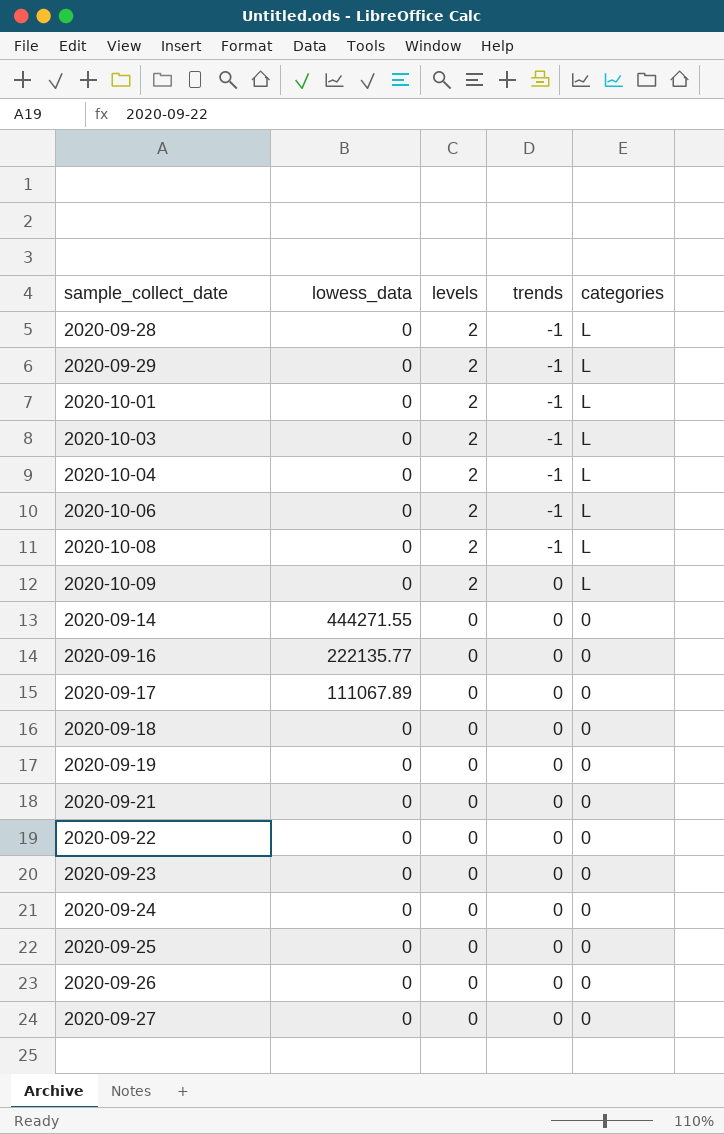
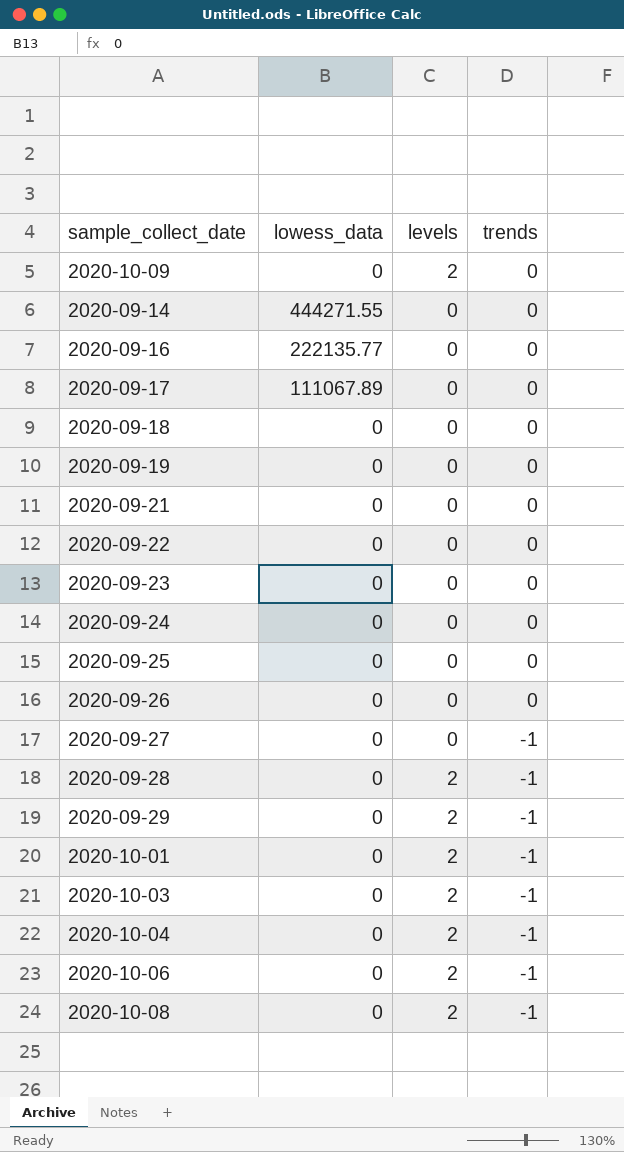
row order: levels descending -> trends descending
column categories | position: 5 -> none
2020-09-27 | trends: 0 -> -1

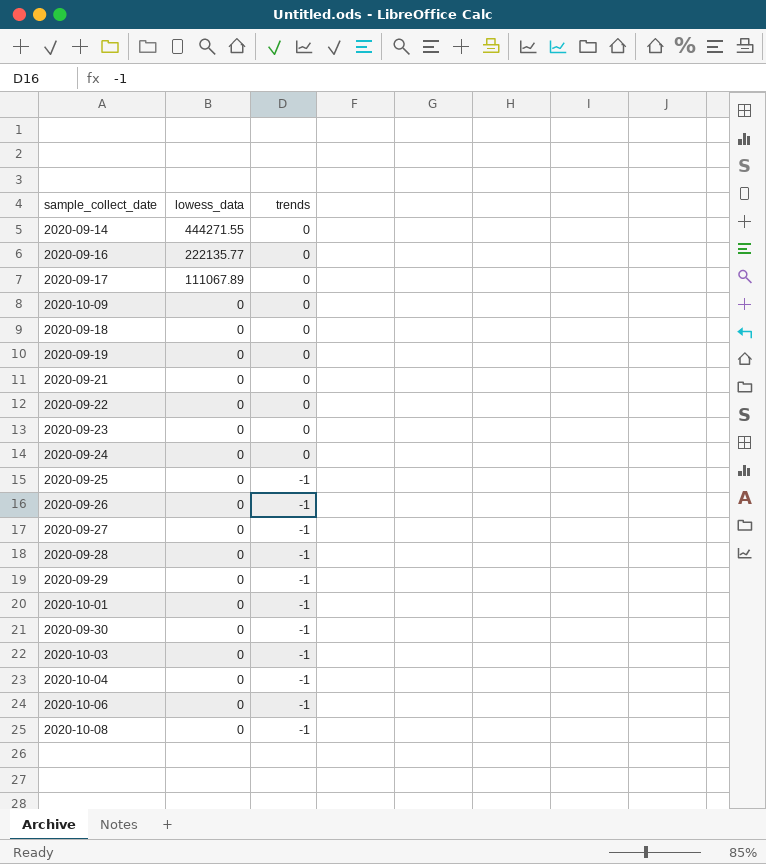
row order: trends descending -> lowess_data descending
column levels | position: 3 -> none
2020-09-25 | trends: 0 -> -1
2020-09-26 | trends: 0 -> -1
row 2020-09-30: none -> 0 | -1

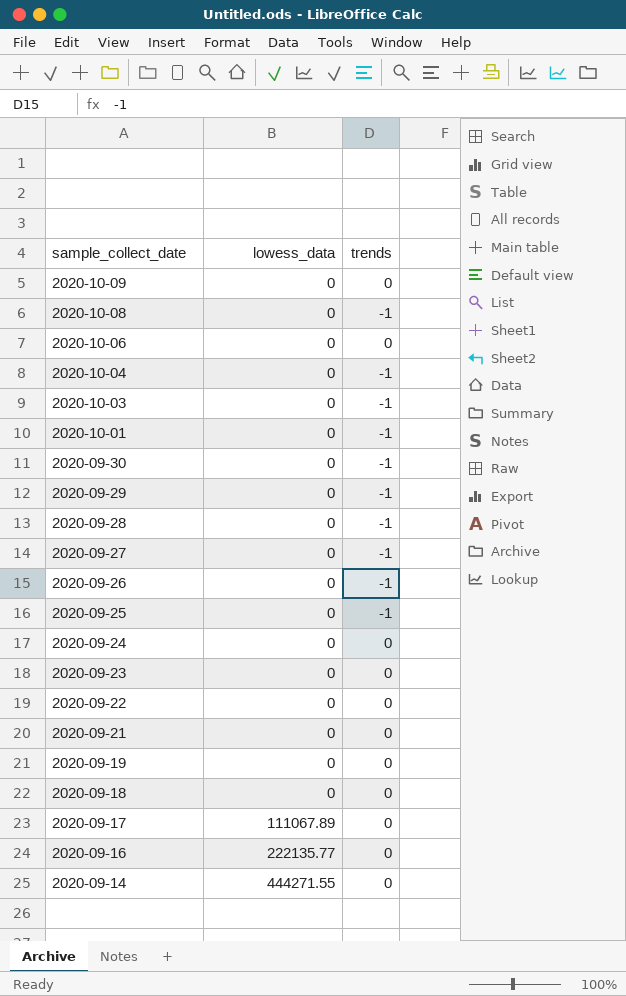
row order: lowess_data descending -> sample_collect_date descending
2020-10-06 | trends: -1 -> 0

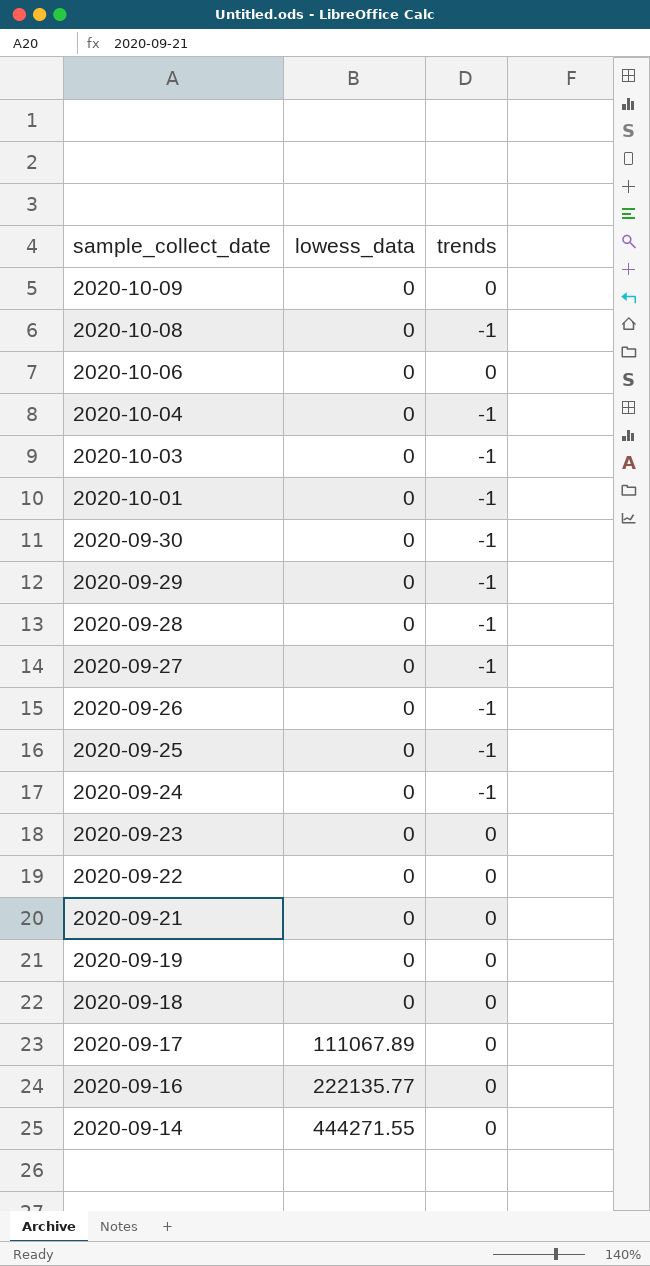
2020-09-24 | trends: 0 -> -1

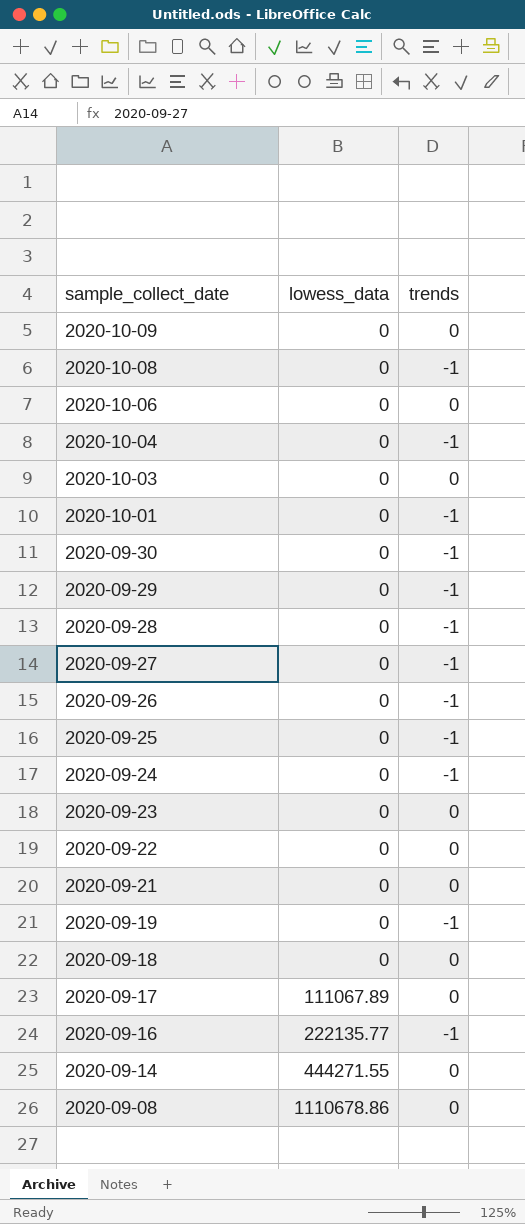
2020-10-03 | trends: -1 -> 0
2020-09-19 | trends: 0 -> -1
2020-09-16 | trends: 0 -> -1
row 2020-09-08: none -> 1110678.86 | 0

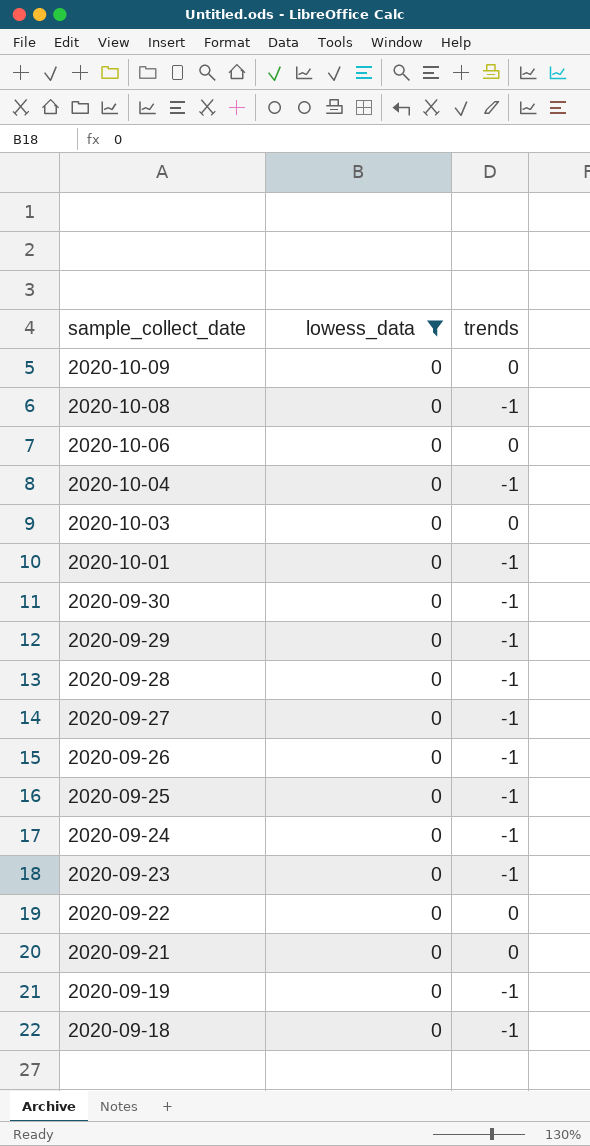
filter: none -> lowess_data = 0
2020-09-23 | trends: 0 -> -1
2020-09-18 | trends: 0 -> -1

